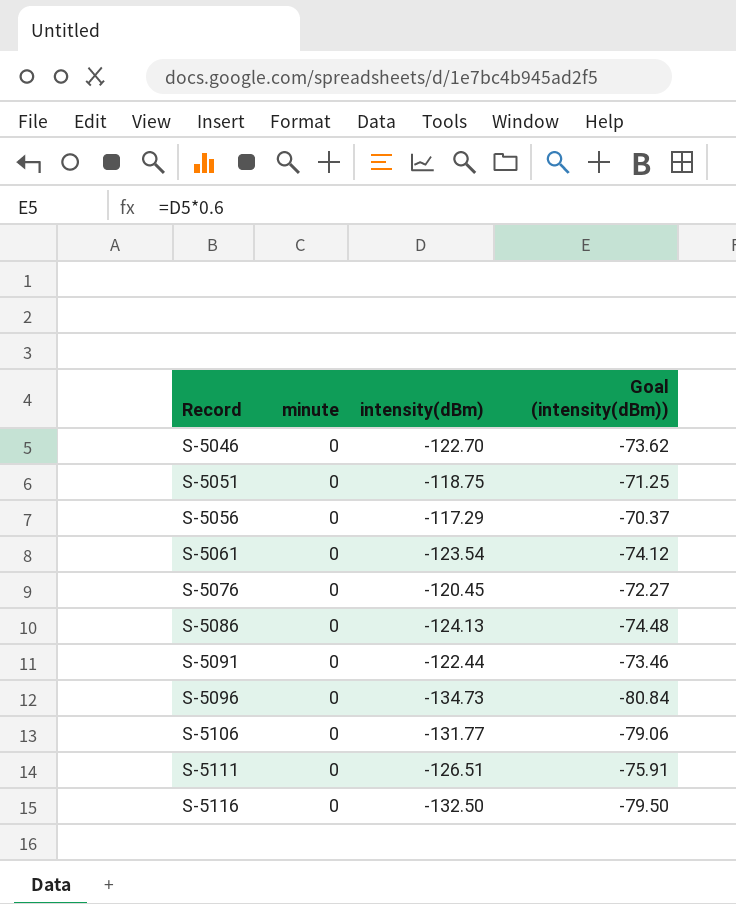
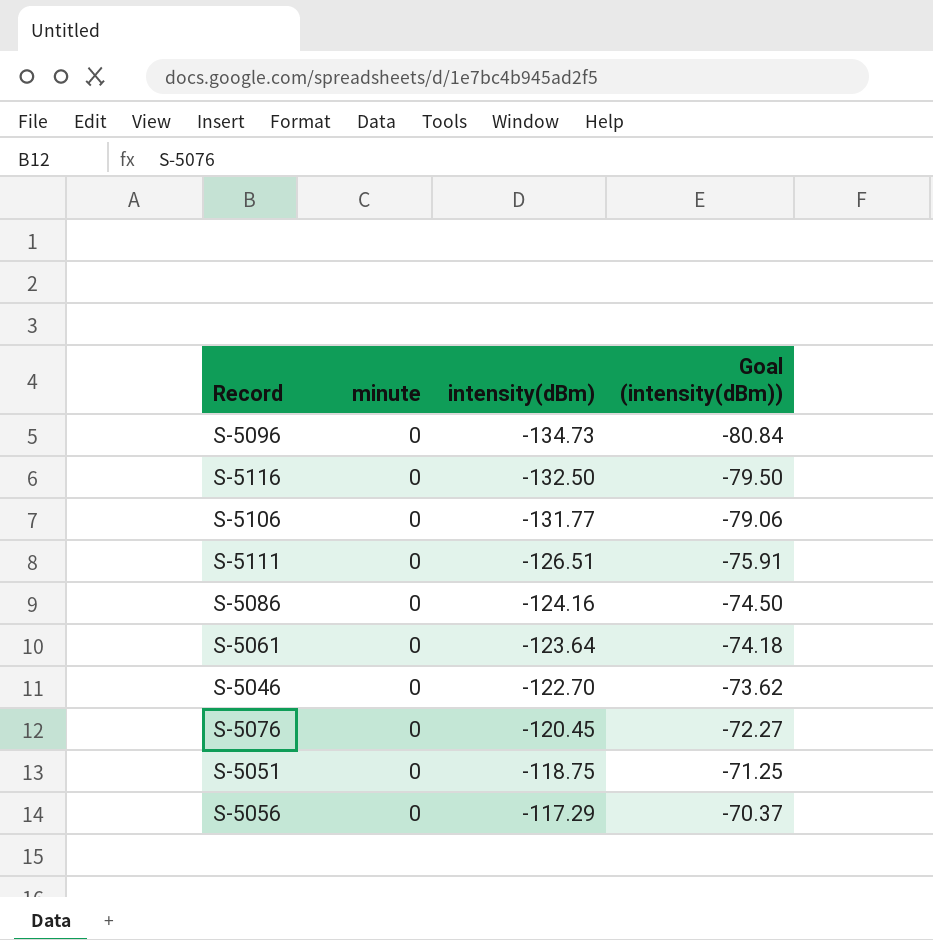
row order: Record ascending -> intensity(dBm) ascending
row S-5091: 0 | -122.44 | -73.46 -> none
S-5086 | intensity(dBm): -124.13 -> -124.16
S-5086 | Goal (intensity(dBm)): -74.48 -> -74.50
S-5061 | intensity(dBm): -123.54 -> -123.64
S-5061 | Goal (intensity(dBm)): -74.12 -> -74.18

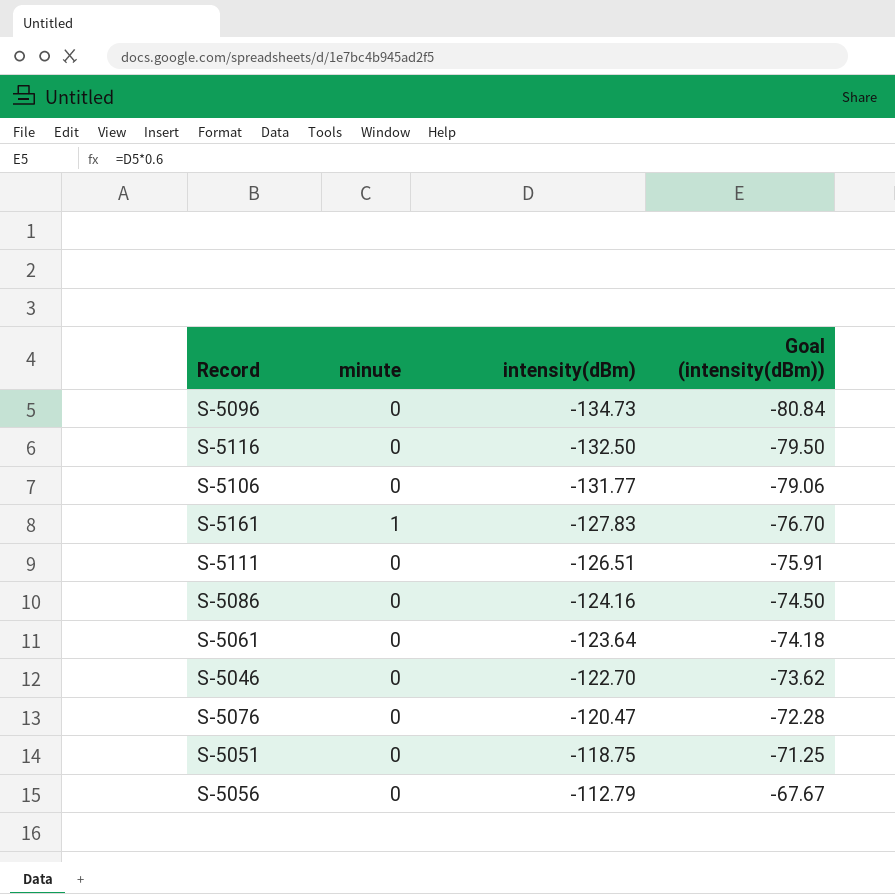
row S-5161: none -> 1 | -127.83 | -76.70
S-5076 | intensity(dBm): -120.45 -> -120.47
S-5076 | Goal (intensity(dBm)): -72.27 -> -72.28
S-5056 | intensity(dBm): -117.29 -> -112.79
S-5056 | Goal (intensity(dBm)): -70.37 -> -67.67

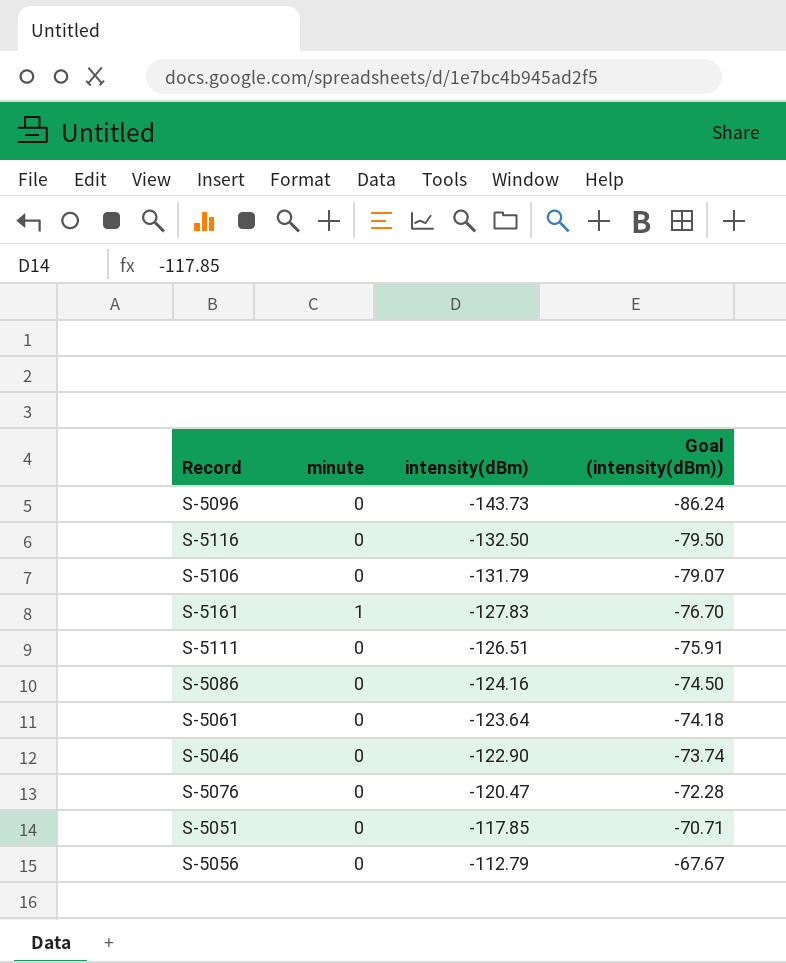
S-5096 | intensity(dBm): -134.73 -> -143.73
S-5096 | Goal (intensity(dBm)): -80.84 -> -86.24
S-5106 | intensity(dBm): -131.77 -> -131.79
S-5106 | Goal (intensity(dBm)): -79.06 -> -79.07
S-5046 | intensity(dBm): -122.70 -> -122.90
S-5046 | Goal (intensity(dBm)): -73.62 -> -73.74
S-5051 | intensity(dBm): -118.75 -> -117.85
S-5051 | Goal (intensity(dBm)): -71.25 -> -70.71

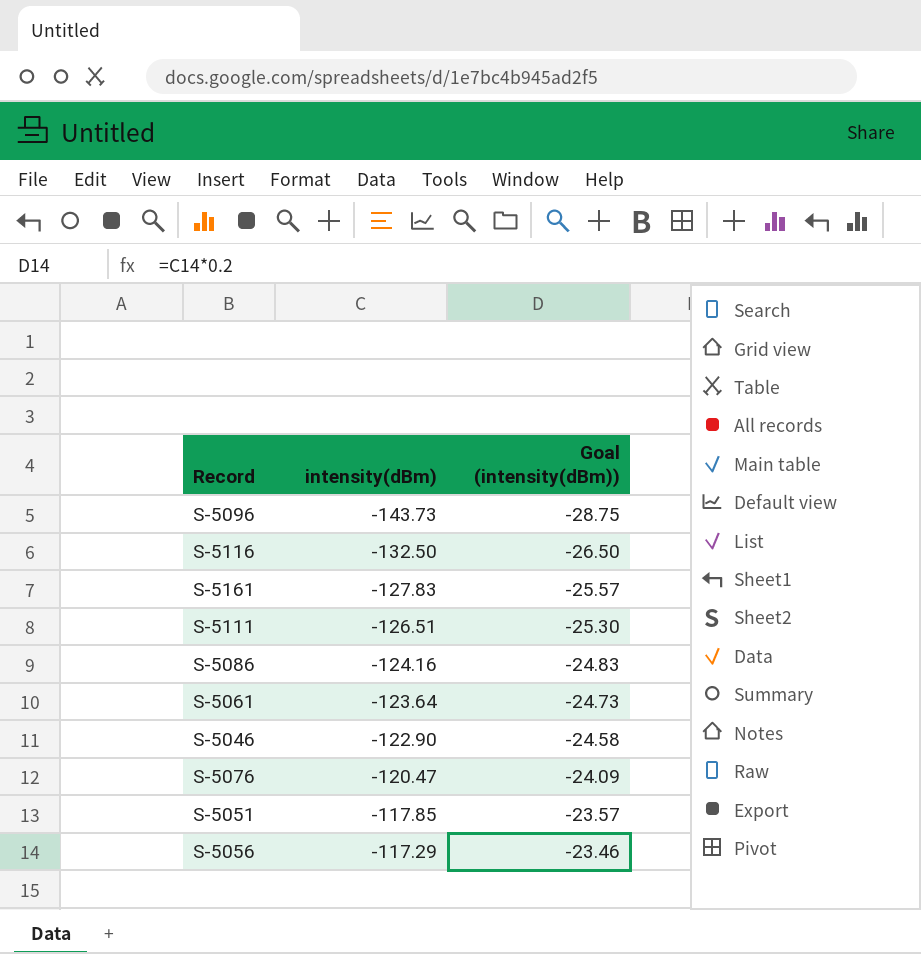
column minute | position: 2 -> none
column Goal (intensity(dBm)) | formula: [intensity(dBm)] * 0.6 -> [intensity(dBm)] * 0.2
row S-5106: 0 | -131.79 | -79.07 -> none
S-5056 | intensity(dBm): -112.79 -> -117.29

